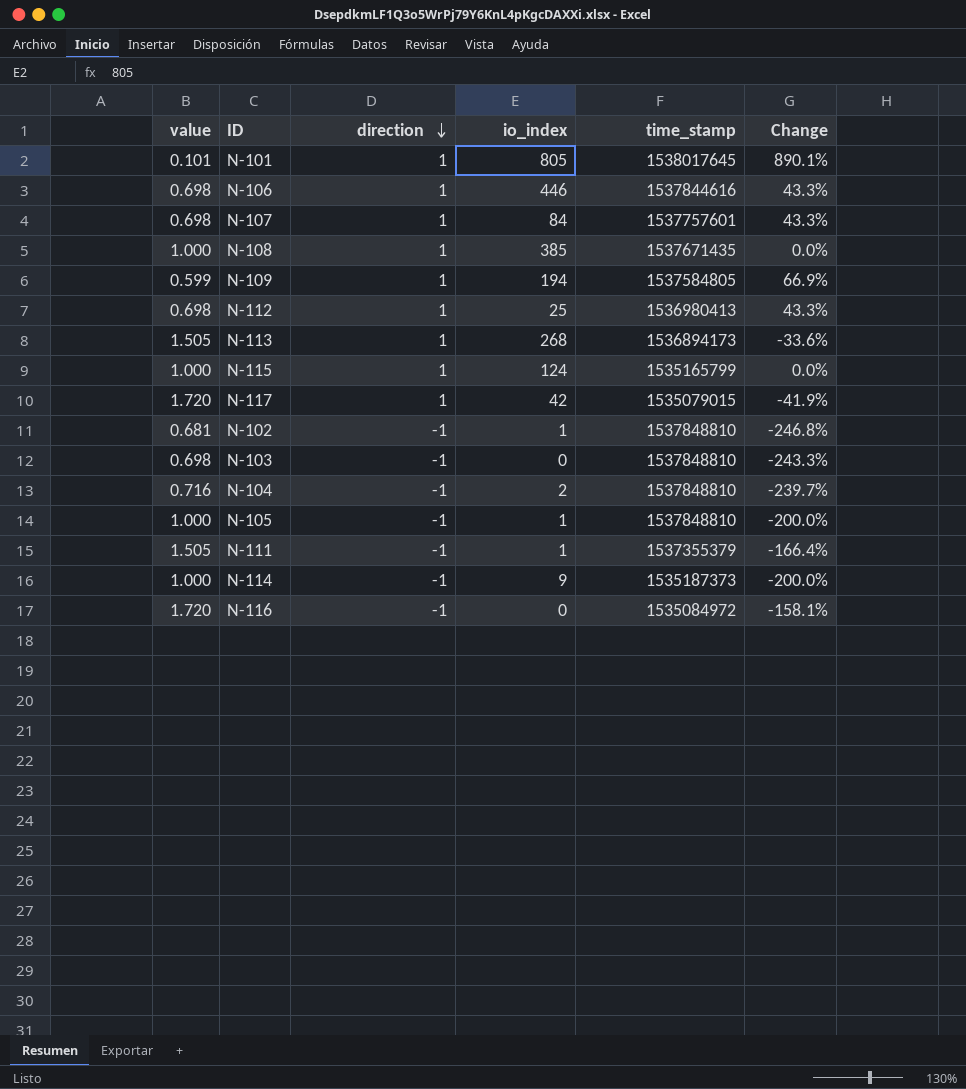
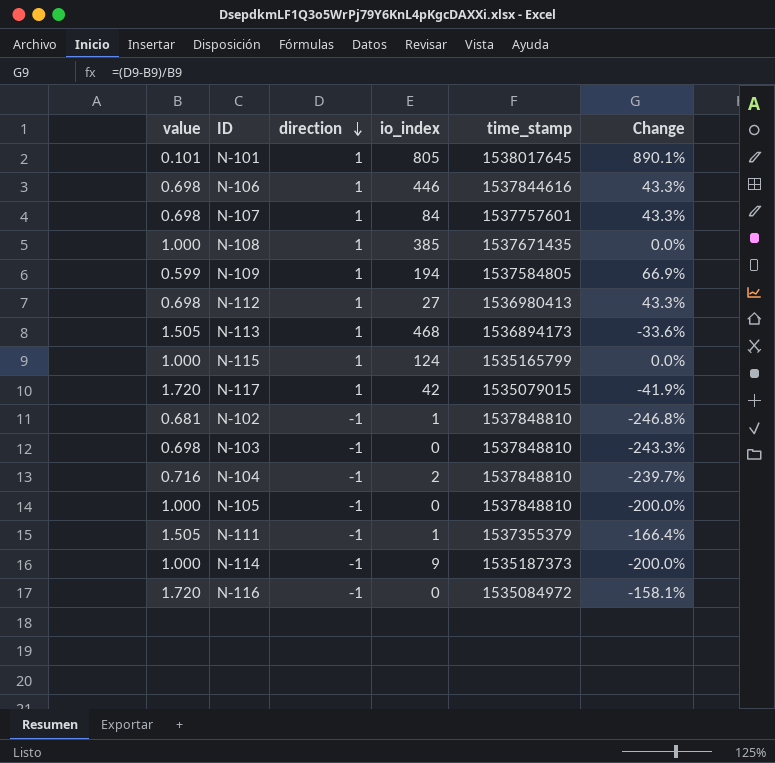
N-112 | io_index: 25 -> 27
N-113 | io_index: 268 -> 468
N-105 | io_index: 1 -> 0

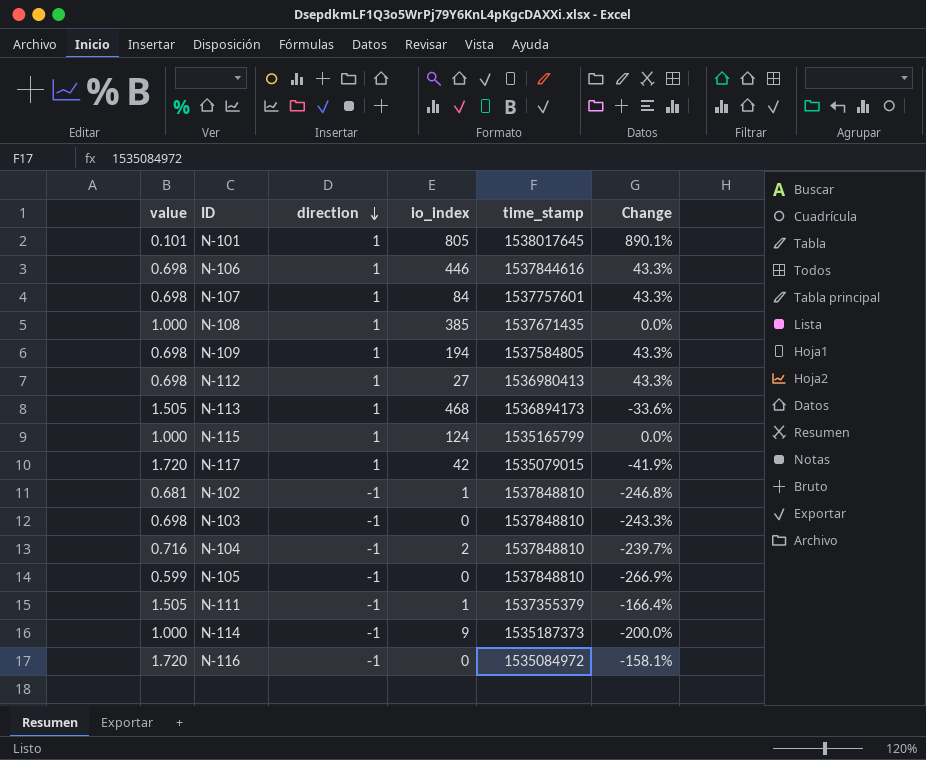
N-109 | value: 0.599 -> 0.698
N-109 | Change: 66.9% -> 43.3%
N-105 | value: 1.000 -> 0.599
N-105 | Change: -200.0% -> -266.9%

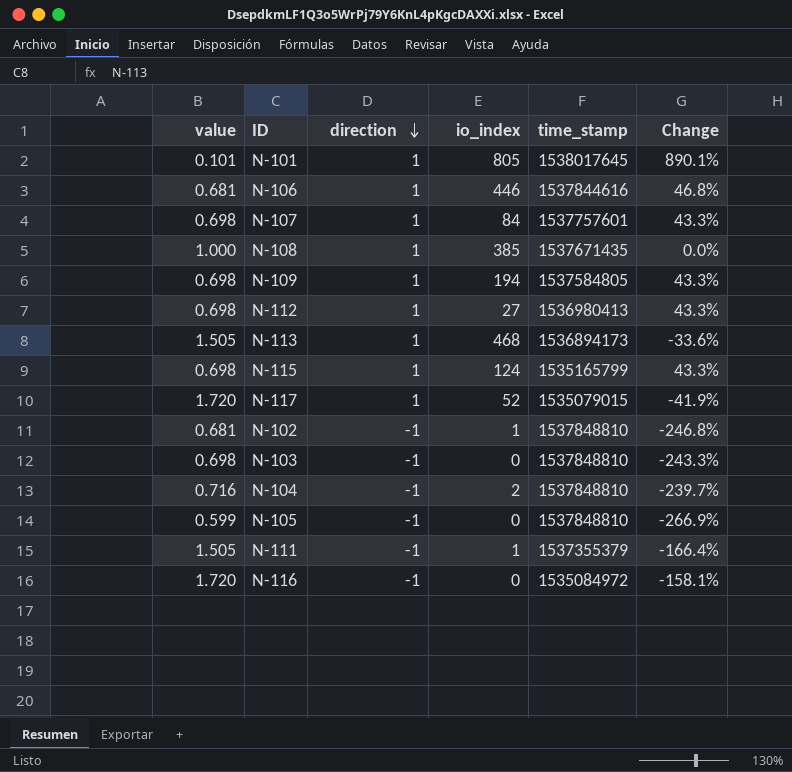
row N-114: 1.000 | -1 | 9 | 1535187373 | -200.0% -> none
N-106 | value: 0.698 -> 0.681
N-106 | Change: 43.3% -> 46.8%
N-115 | value: 1.000 -> 0.698
N-115 | Change: 0.0% -> 43.3%
N-117 | io_index: 42 -> 52

